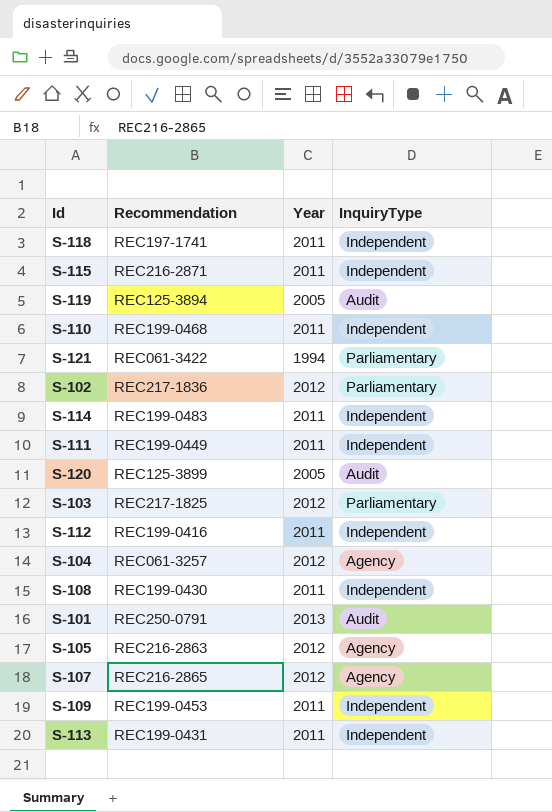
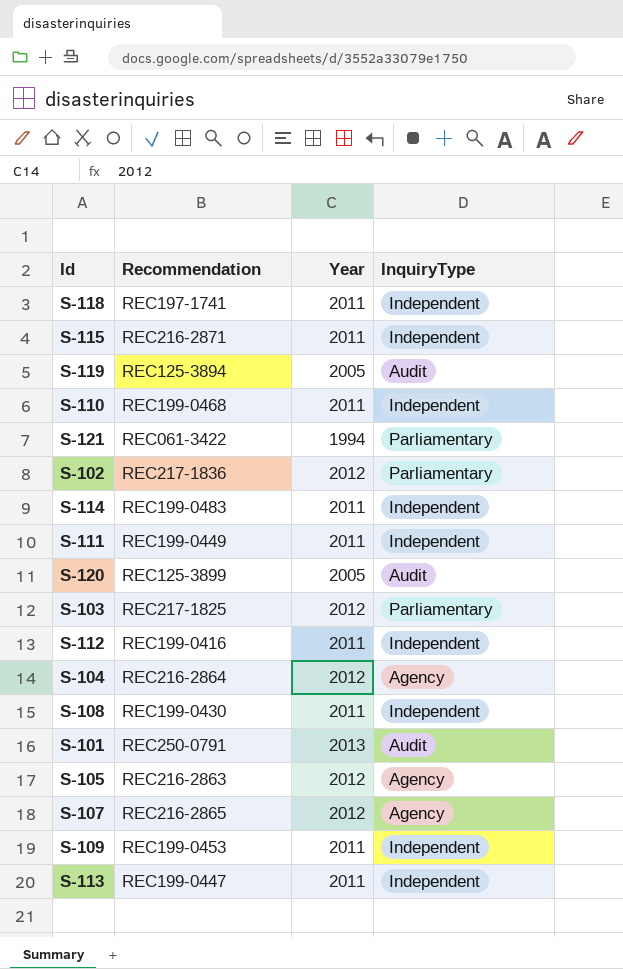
S-104 | Recommendation: REC061-3257 -> REC216-2864
S-113 | Recommendation: REC199-0431 -> REC199-0447

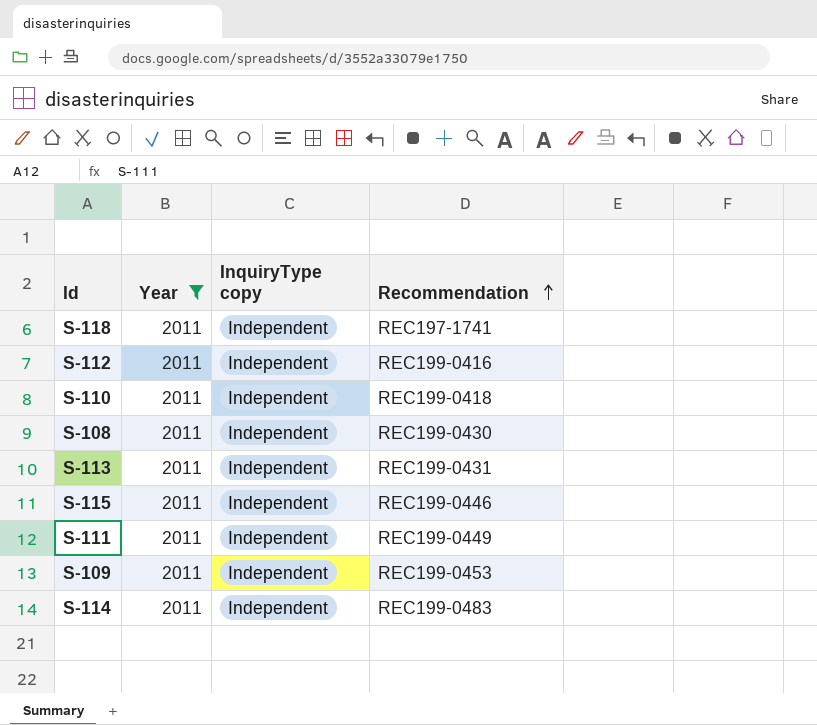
filter: none -> Year = 2011
row order: none -> Recommendation ascending
column name: InquiryType -> InquiryType copy
column Recommendation | position: 2 -> 4
S-110 | Recommendation: REC199-0468 -> REC199-0418
S-113 | Recommendation: REC199-0447 -> REC199-0431
S-115 | Recommendation: REC216-2871 -> REC199-0446

